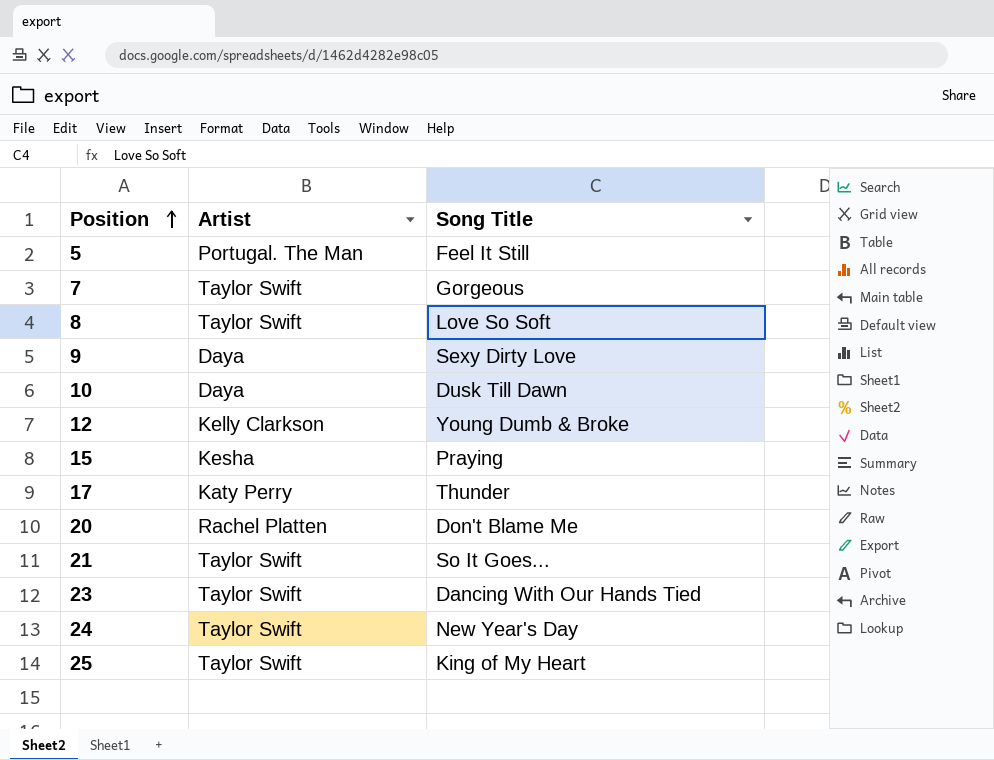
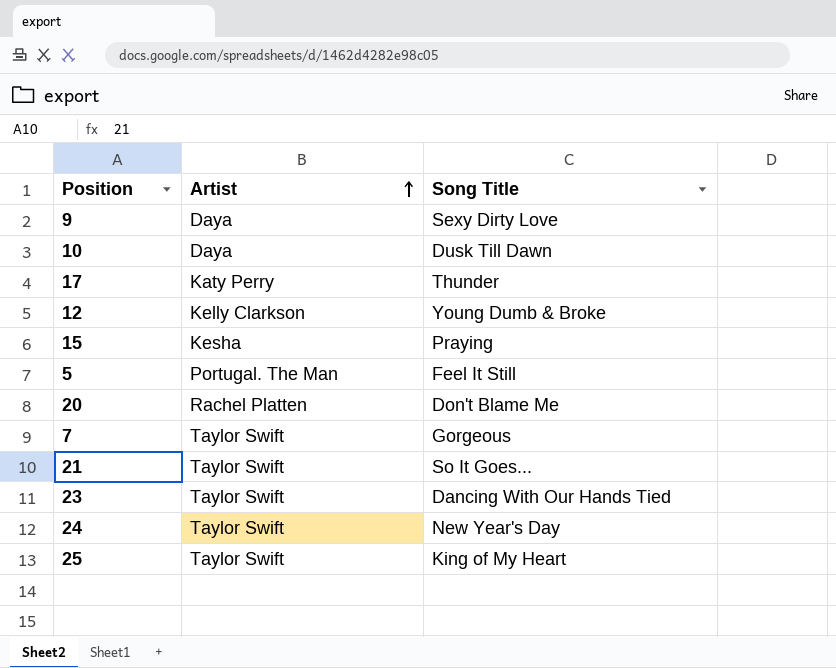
row order: Position ascending -> Artist ascending
row 8: Taylor Swift | Love So Soft -> none

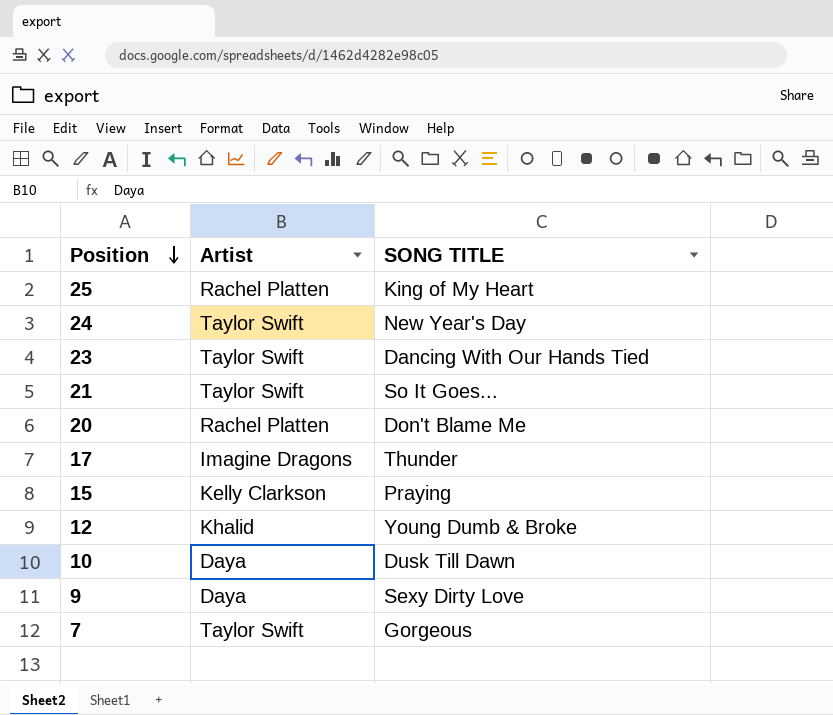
row order: Artist ascending -> Position descending
column name: Song Title -> SONG TITLE
row 5: Portugal. The Man | Feel It Still -> none
25 | Artist: Taylor Swift -> Rachel Platten
17 | Artist: Katy Perry -> Imagine Dragons
15 | Artist: Kesha -> Kelly Clarkson
12 | Artist: Kelly Clarkson -> Khalid

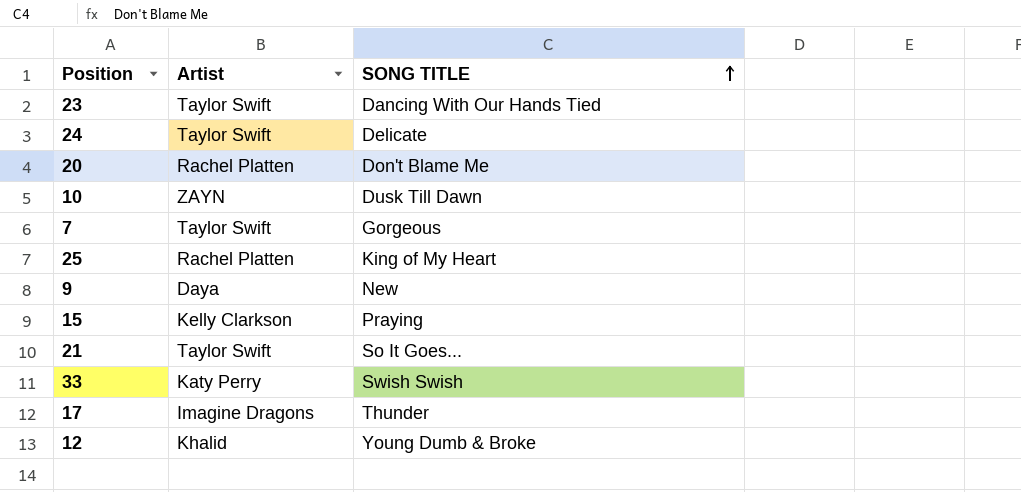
row order: Position descending -> SONG TITLE ascending
24 | SONG TITLE: New Year's Day -> Delicate
10 | Artist: Daya -> ZAYN
9 | SONG TITLE: Sexy Dirty Love -> New
row 33: none -> Katy Perry | Swish Swish

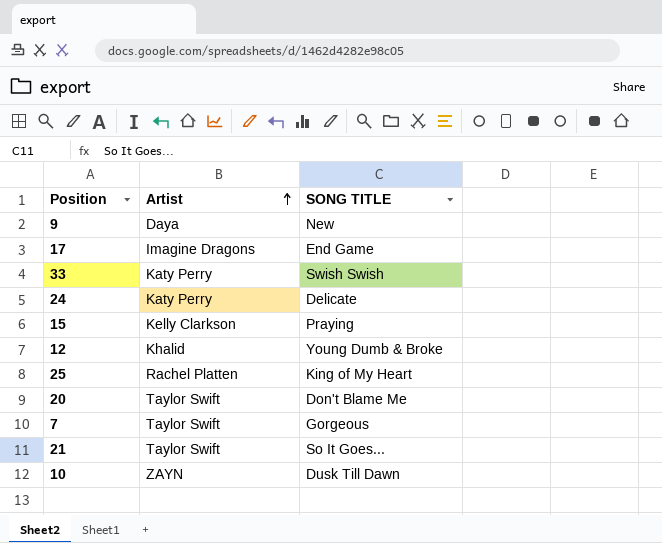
row order: SONG TITLE ascending -> Artist ascending
row 23: Taylor Swift | Dancing With Our Hands Tied -> none
17 | SONG TITLE: Thunder -> End Game
24 | Artist: Taylor Swift -> Katy Perry
20 | Artist: Rachel Platten -> Taylor Swift

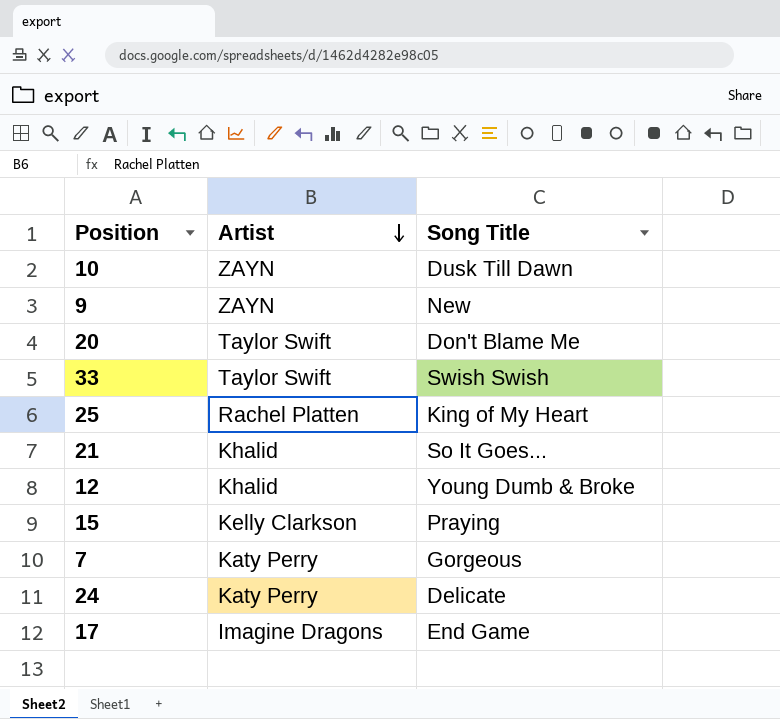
row order: Artist ascending -> Artist descending
column name: SONG TITLE -> Song Title
9 | Artist: Daya -> ZAYN
33 | Artist: Katy Perry -> Taylor Swift
21 | Artist: Taylor Swift -> Khalid
7 | Artist: Taylor Swift -> Katy Perry

